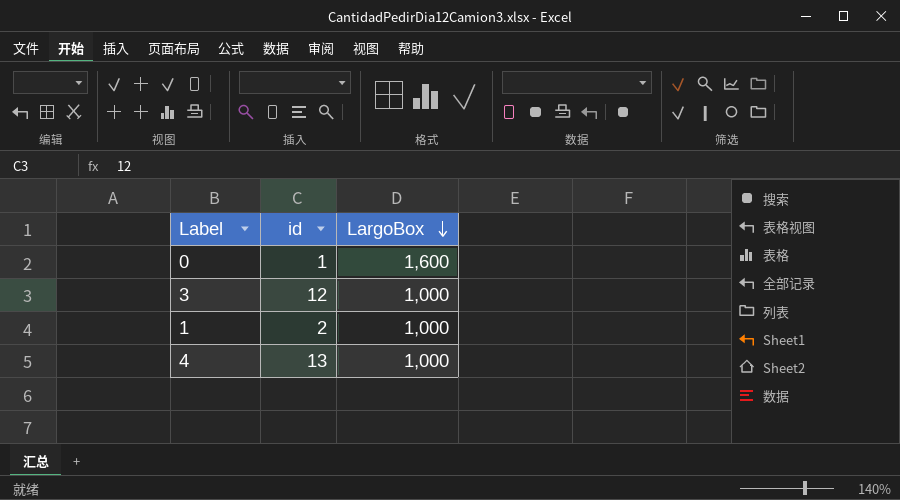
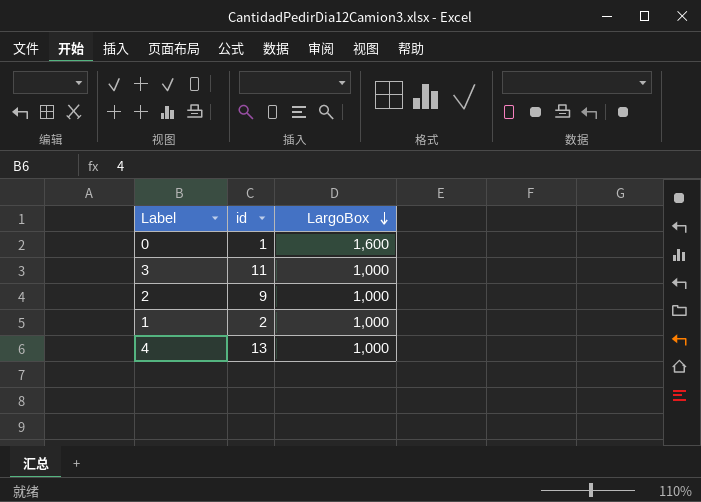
3 | id: 12 -> 11
row 2: none -> 9 | 1,000

